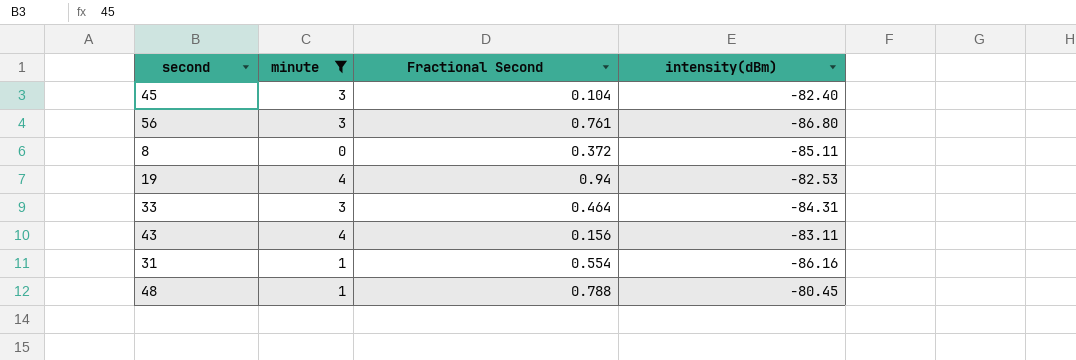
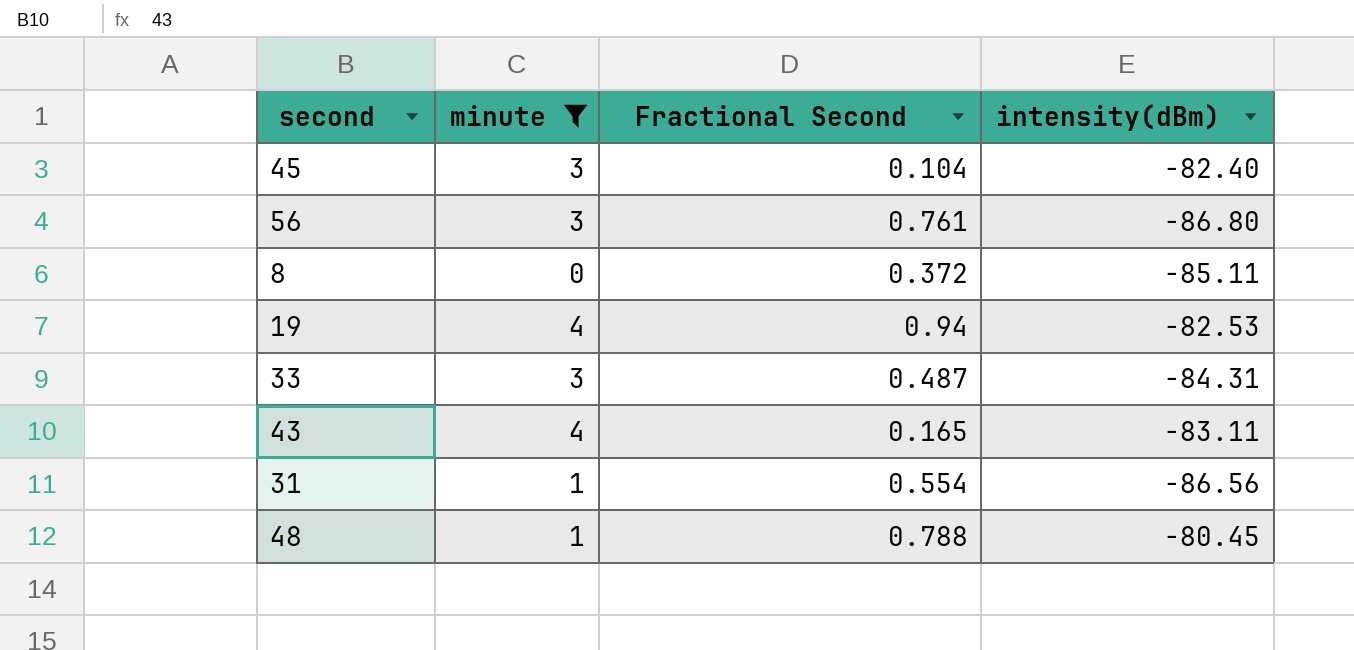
33 | Fractional Second: 0.464 -> 0.487
43 | Fractional Second: 0.156 -> 0.165
31 | intensity(dBm): -86.16 -> -86.56

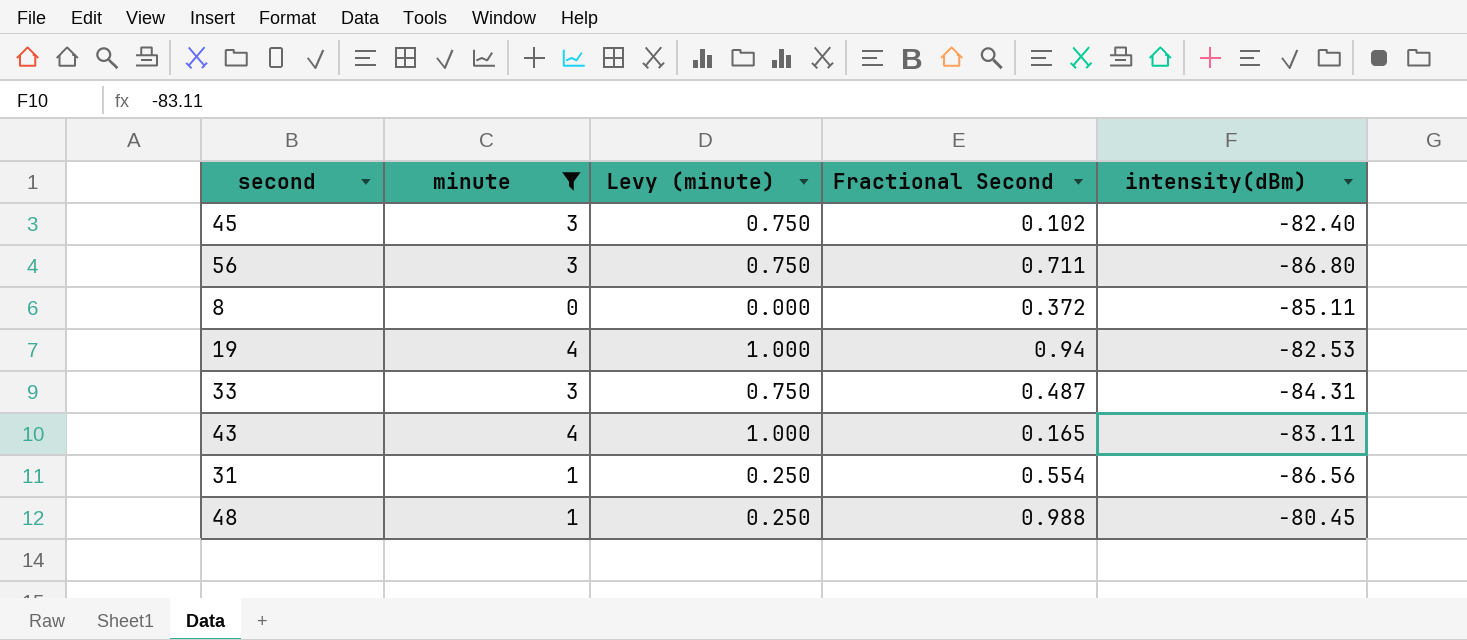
column Levy (minute) | formula: none -> [minute] * 0.25
45 | Fractional Second: 0.104 -> 0.102
56 | Fractional Second: 0.761 -> 0.711
48 | Fractional Second: 0.788 -> 0.988

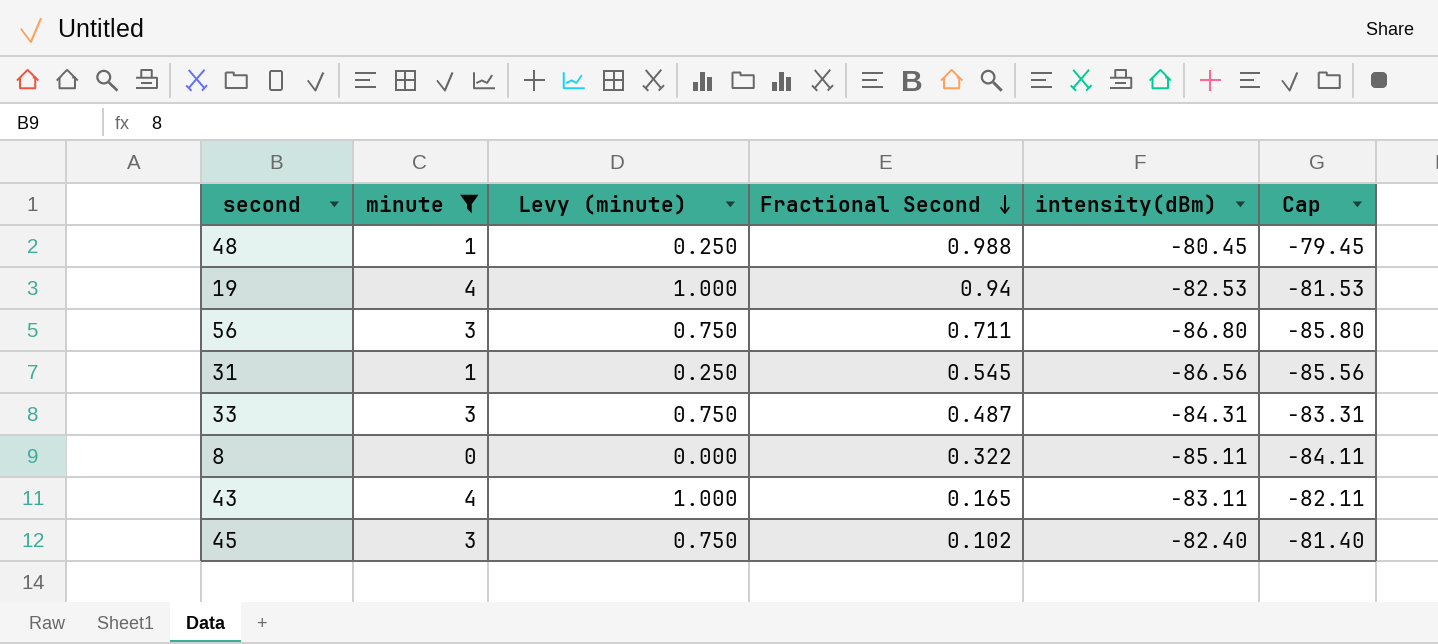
row order: none -> Fractional Second descending
column Cap | formula: none -> [intensity(dBm)] + 1
31 | Fractional Second: 0.554 -> 0.545
8 | Fractional Second: 0.372 -> 0.322

